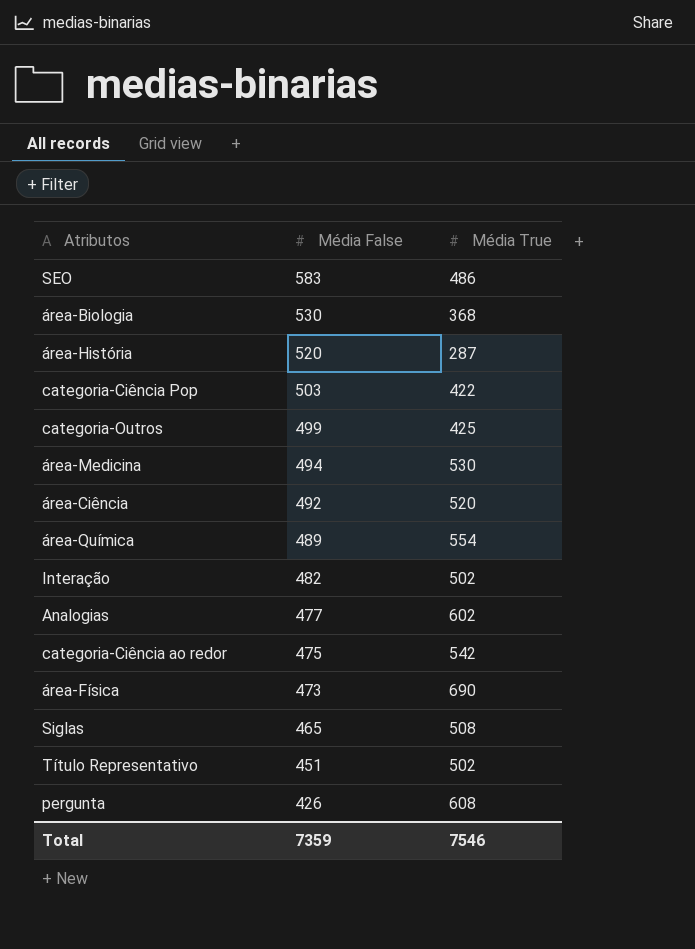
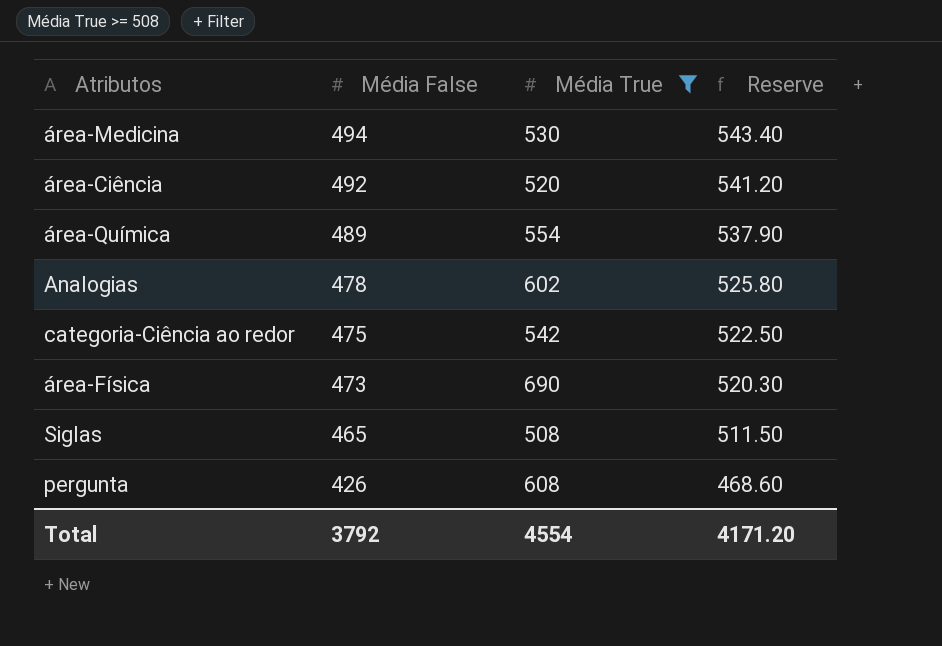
filter: none -> Média True >= 508
column Reserve | formula: none -> [Média False] * 1.1
Analogias | Média False: 477 -> 478
Total | Média False: 7359 -> 3792
Total | Média True: 7546 -> 4554

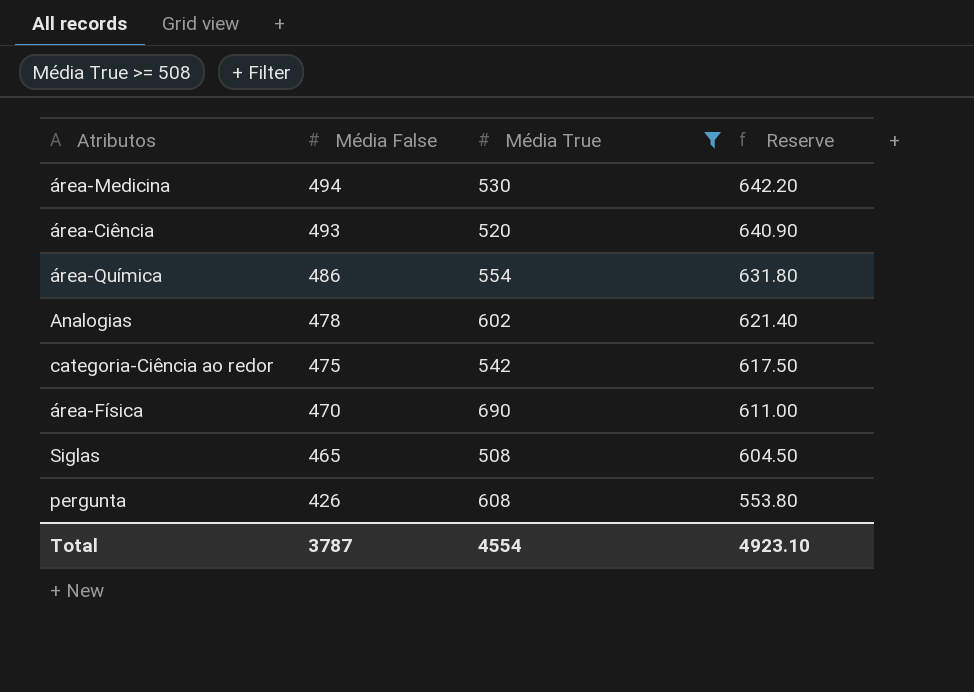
column Reserve | formula: [Média False] * 1.1 -> [Média False] * 1.3
área-Ciência | Média False: 492 -> 493
área-Química | Média False: 489 -> 486
área-Física | Média False: 473 -> 470
Total | Média False: 3792 -> 3787
Total | Reserve: 4171.20 -> 4923.10

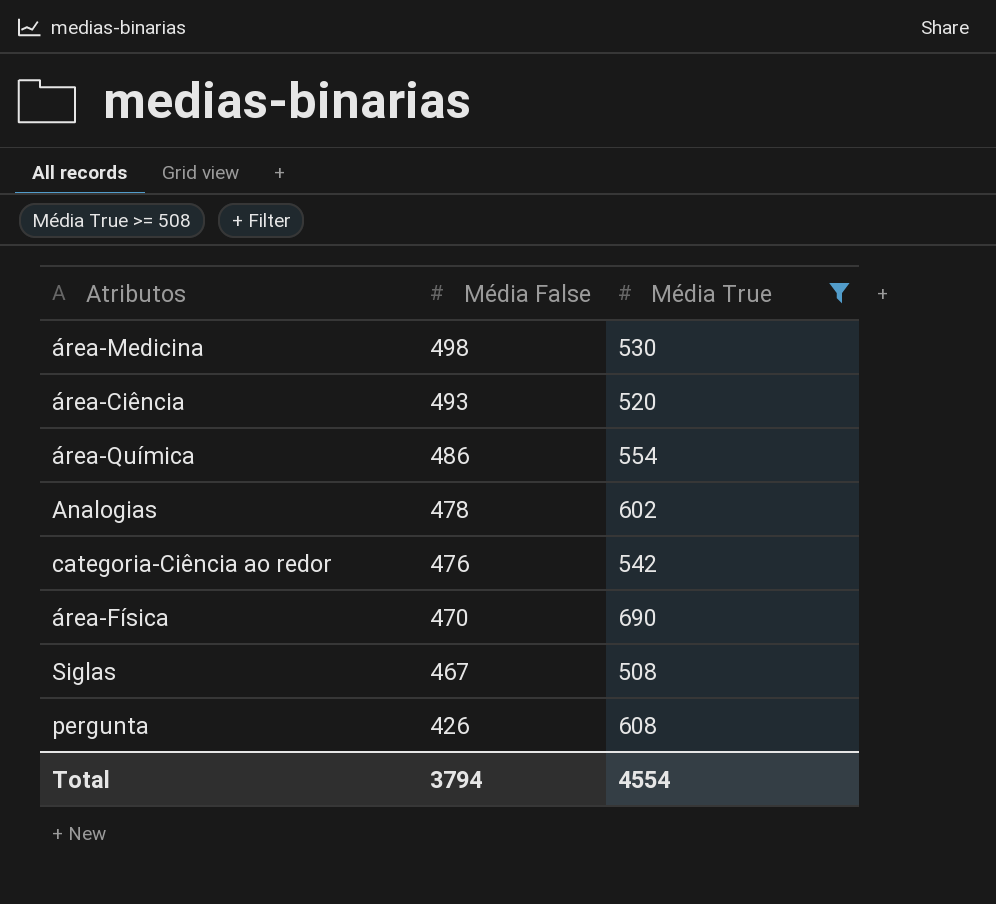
column Reserve | formula: [Média False] * 1.3 -> none
área-Medicina | Média False: 494 -> 498
categoria-Ciência ao redor | Média False: 475 -> 476
Siglas | Média False: 465 -> 467
Total | Média False: 3787 -> 3794

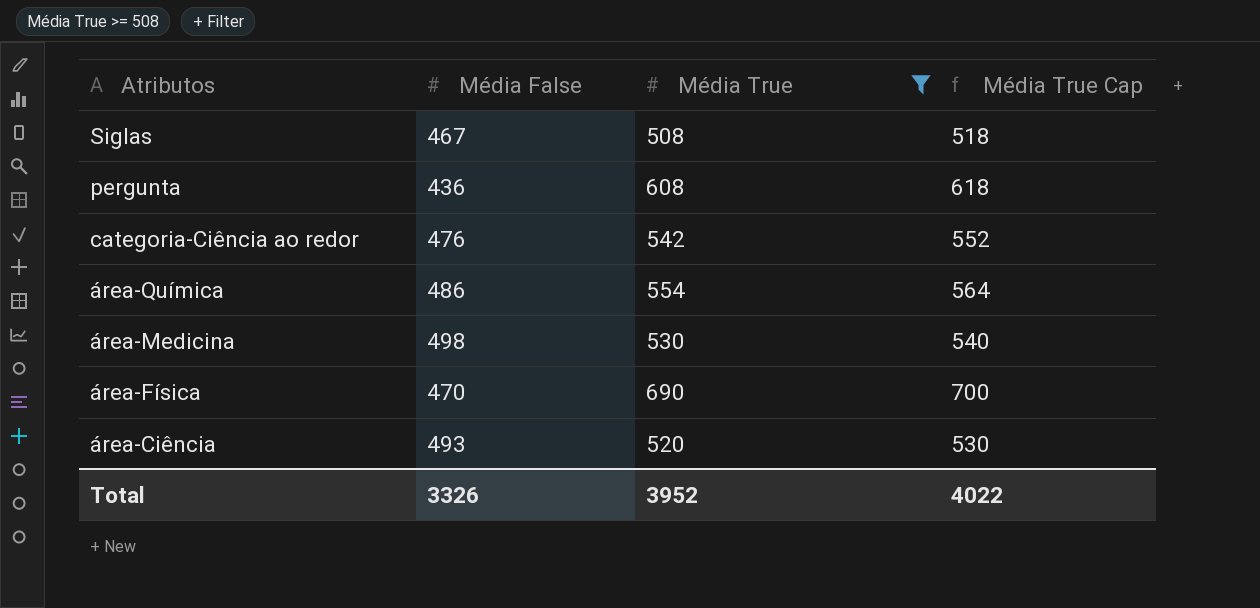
row order: Média False descending -> Atributos descending
column Média True Cap | formula: none -> [Média True] + 10
row Analogias: 478 | 602 -> none
pergunta | Média False: 426 -> 436
Total | Média False: 3794 -> 3326
Total | Média True: 4554 -> 3952

